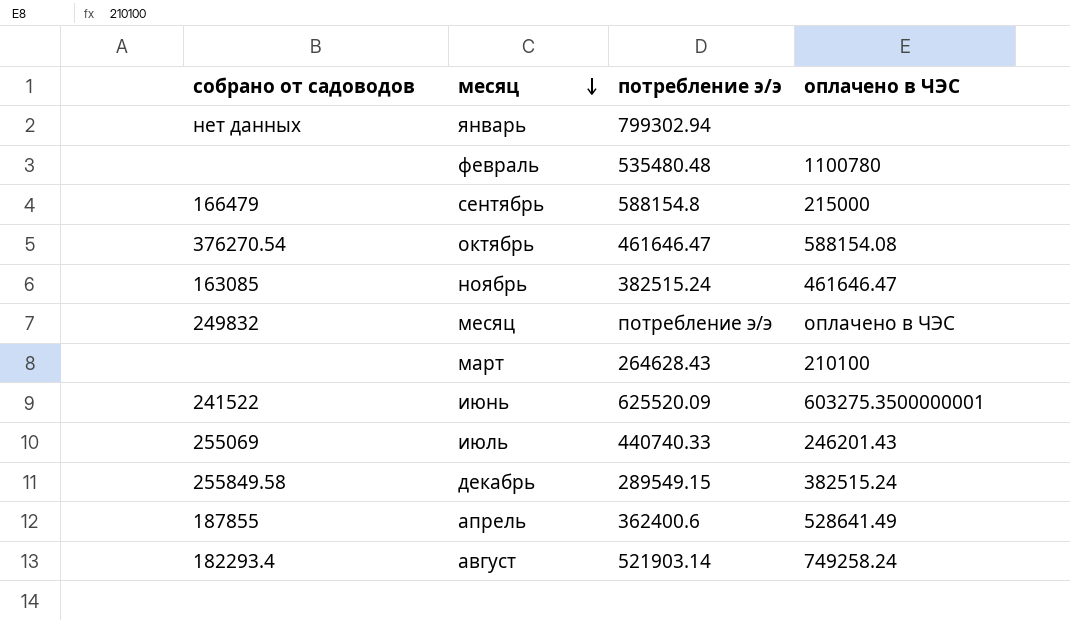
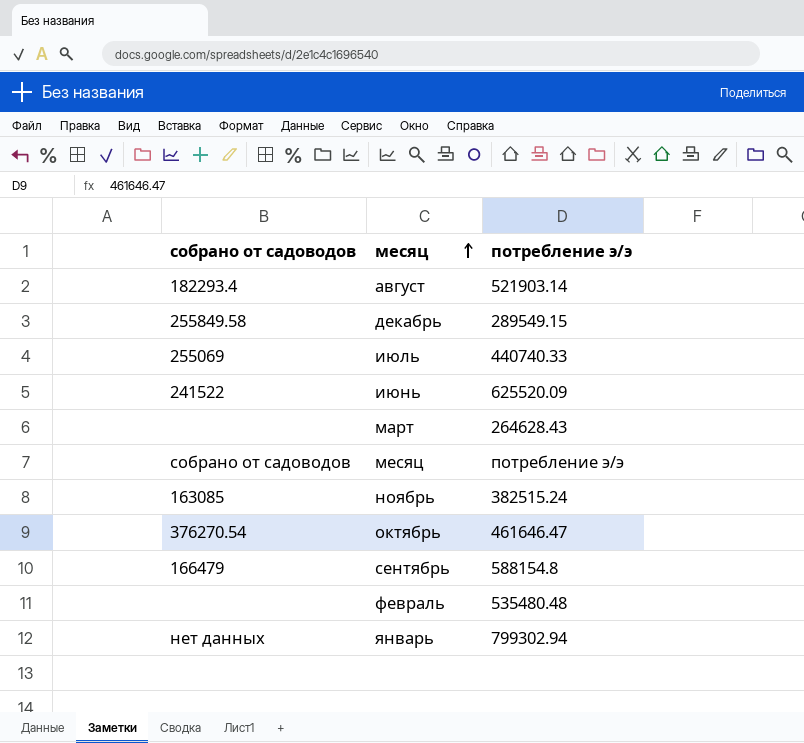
row order: месяц descending -> месяц ascending
column оплачено в ЧЭС | position: 4 -> none
row апрель: 187855 | 362400.6 | 528641.49 -> none
месяц | собрано от садоводов: 249832 -> собрано от садоводов

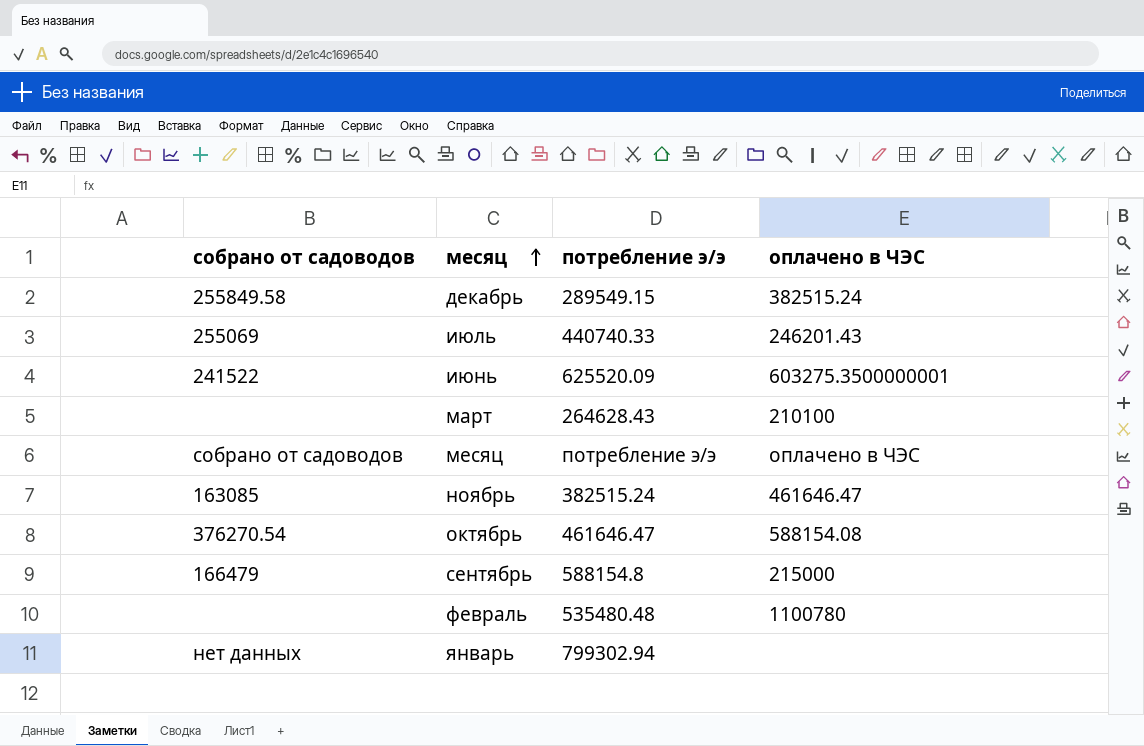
column оплачено в ЧЭС | position: none -> 4
row август: 182293.4 | 521903.14 -> none

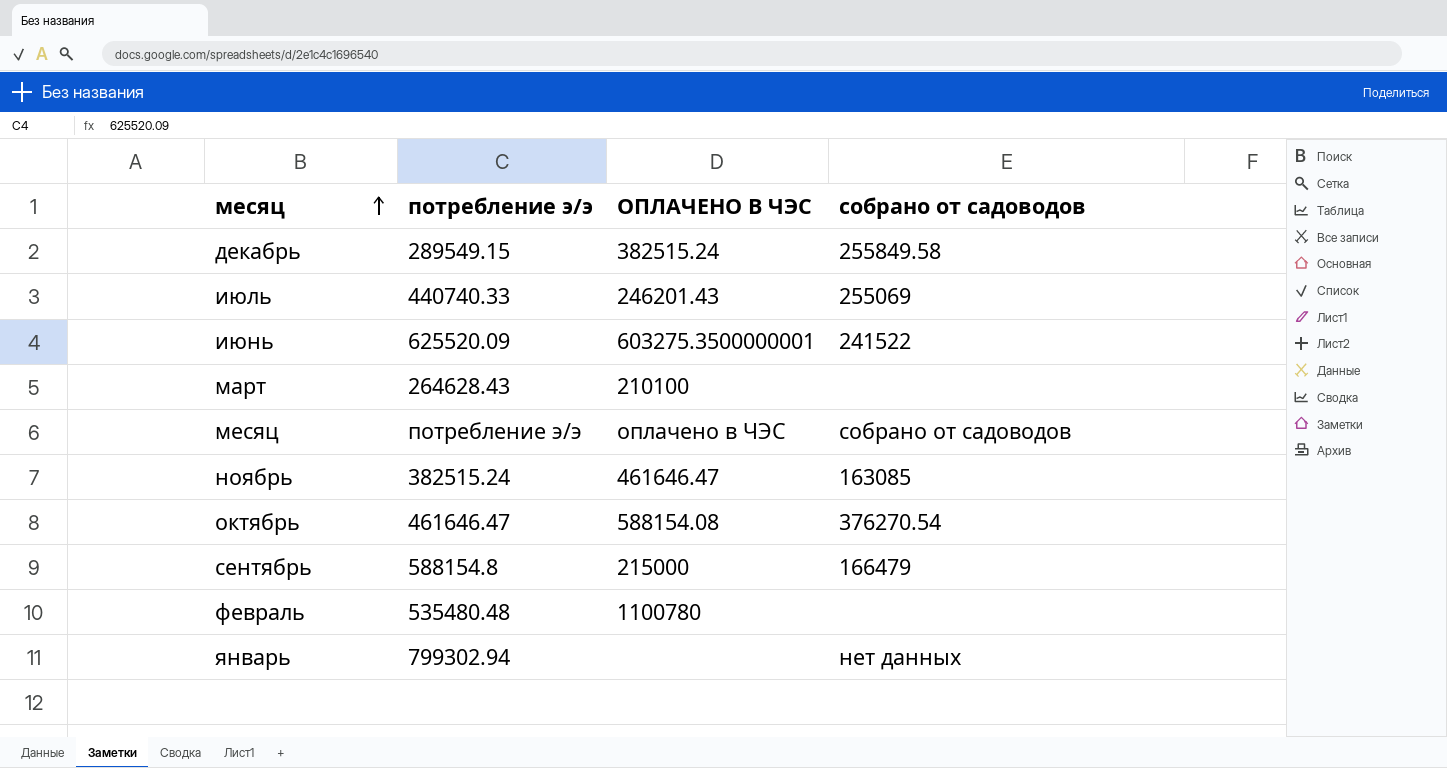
column name: оплачено в ЧЭС -> ОПЛАЧЕНО В ЧЭС
column собрано от садоводов | position: 1 -> 4

